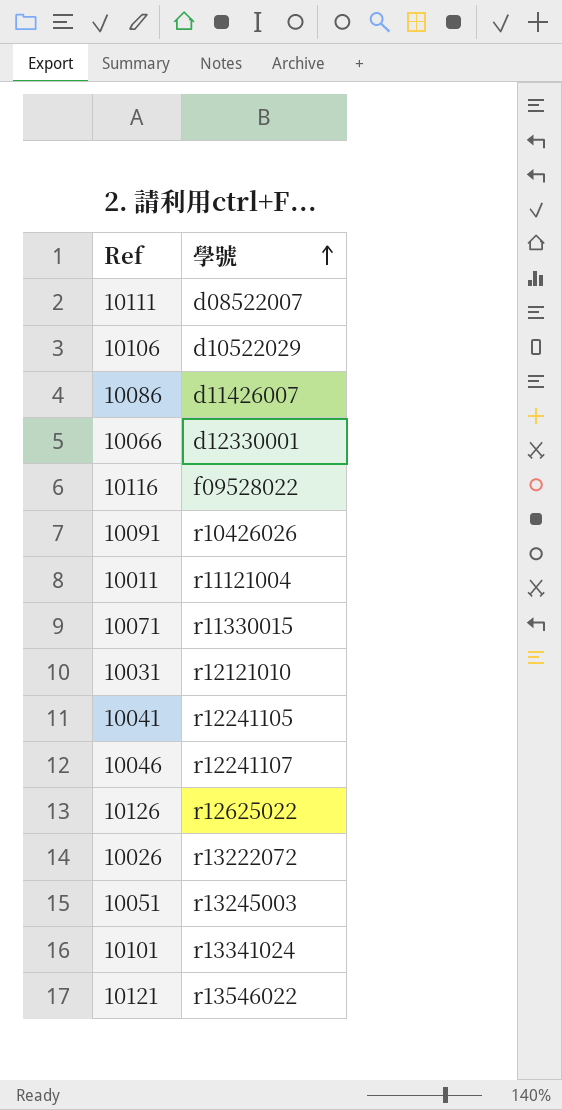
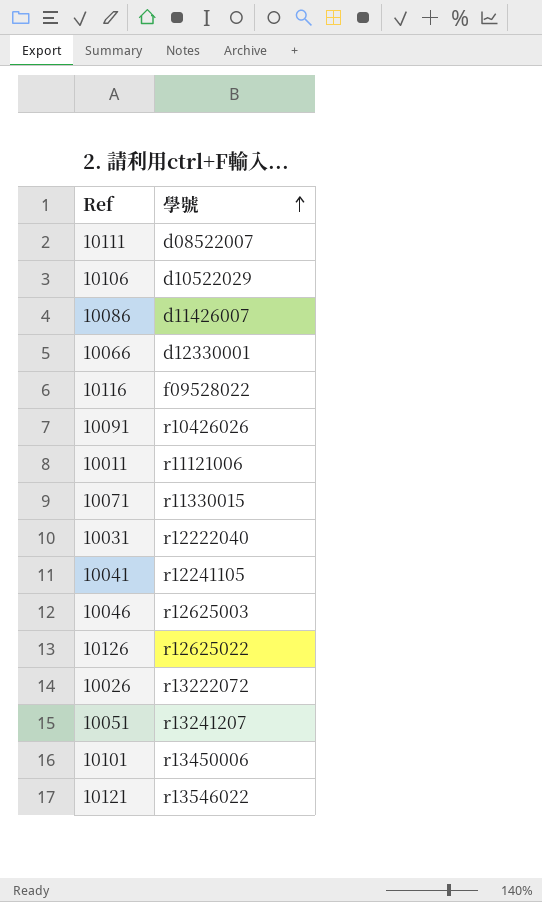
10011 | 學號: r11121004 -> r11121006
10031 | 學號: r12121010 -> r12222040
10046 | 學號: r12241107 -> r12625003
10051 | 學號: r13245003 -> r13241207
10101 | 學號: r13341024 -> r13450006

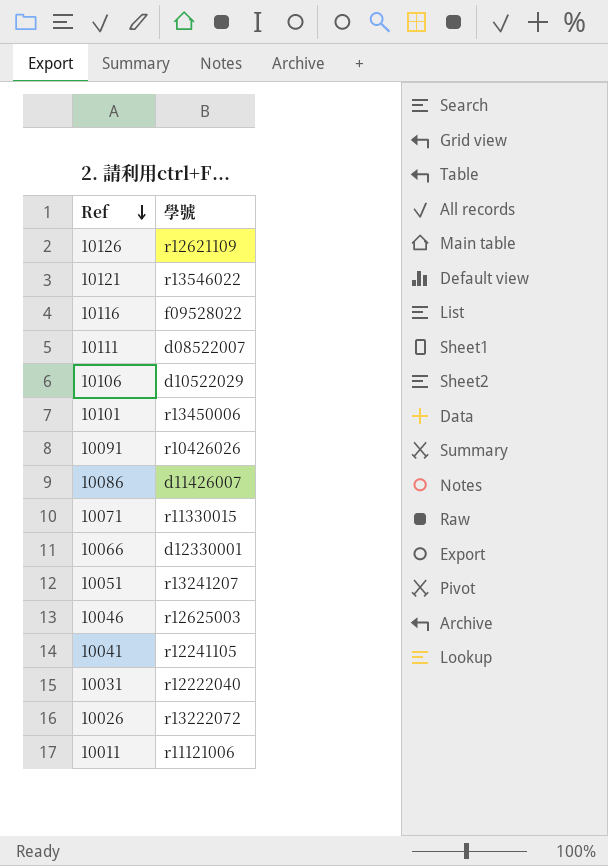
row order: 學號 ascending -> Ref descending
10126 | 學號: r12625022 -> r12621109

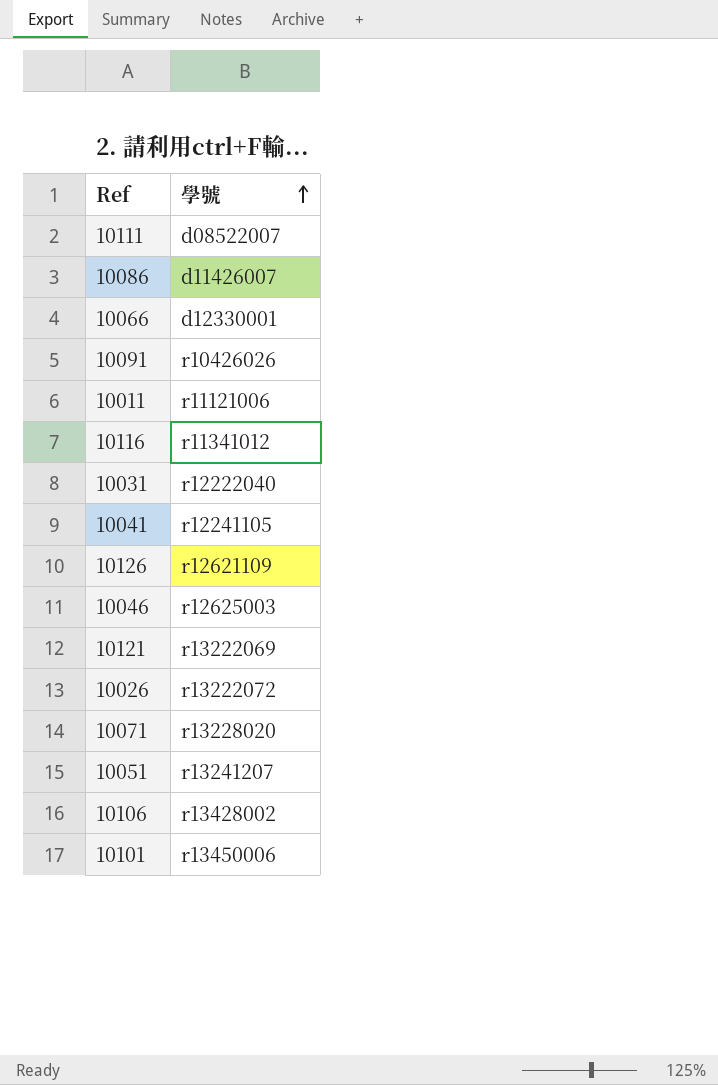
row order: Ref descending -> 學號 ascending
10116 | 學號: f09528022 -> r11341012
10121 | 學號: r13546022 -> r13222069
10071 | 學號: r11330015 -> r13228020
10106 | 學號: d10522029 -> r13428002

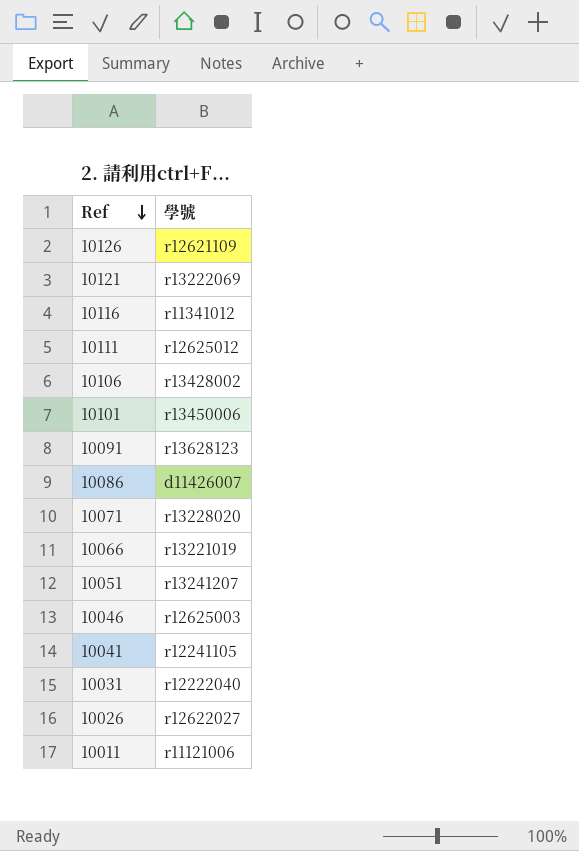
row order: 學號 ascending -> Ref descending
10111 | 學號: d08522007 -> r12625012
10091 | 學號: r10426026 -> r13628123
10066 | 學號: d12330001 -> r13221019
10026 | 學號: r13222072 -> r12622027

